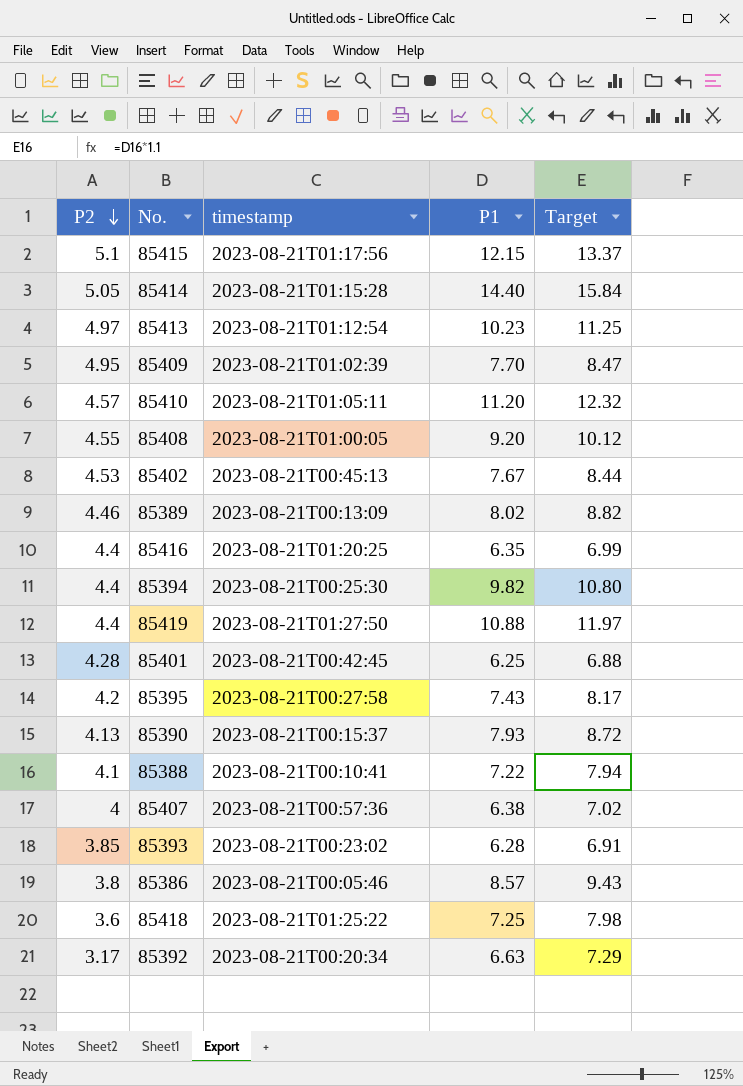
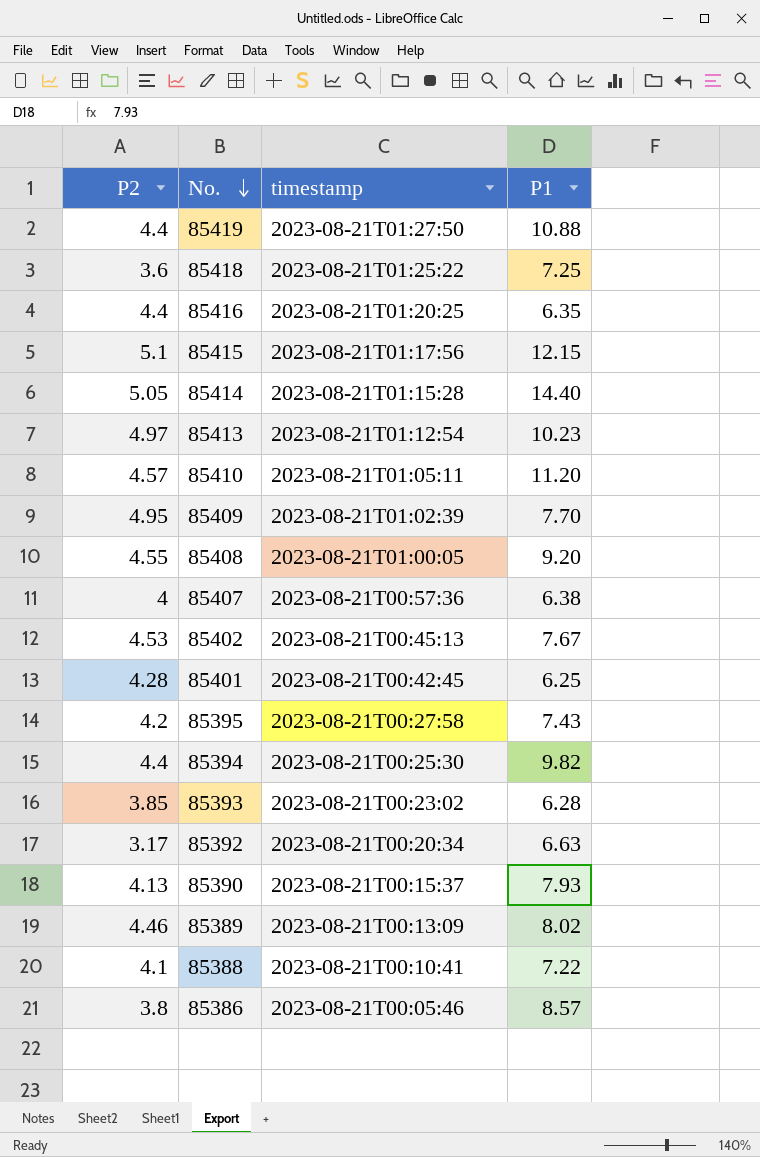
row order: P2 descending -> No. descending
column Target | formula: [P1] * 1.1 -> none

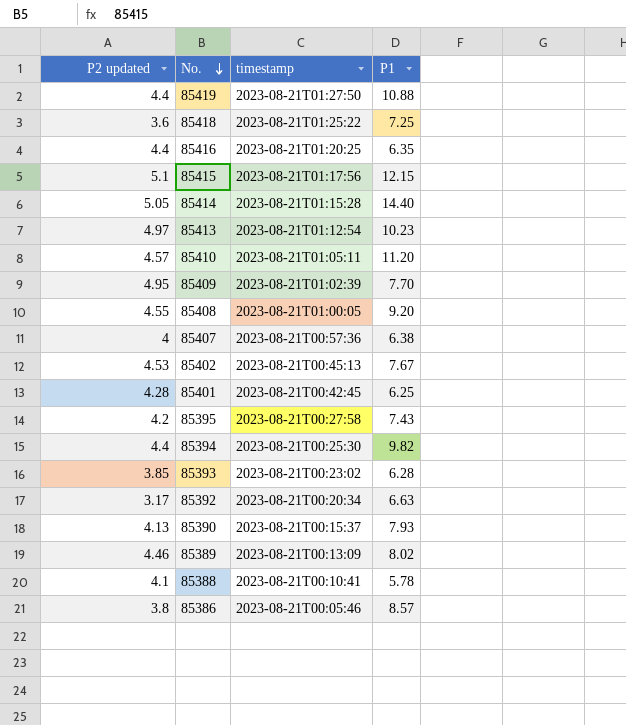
column name: P2 -> P2 updated
85388 | P1: 7.22 -> 5.78

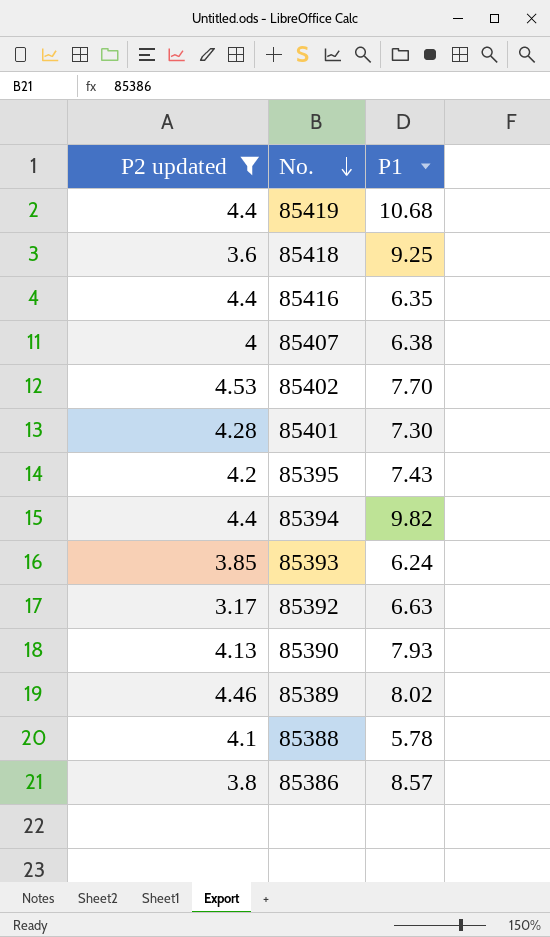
filter: none -> P2 updated <= 4.53
column timestamp | position: 3 -> none
85419 | P1: 10.88 -> 10.68
85418 | P1: 7.25 -> 9.25
85402 | P1: 7.67 -> 7.70
85401 | P1: 6.25 -> 7.30
85393 | P1: 6.28 -> 6.24

